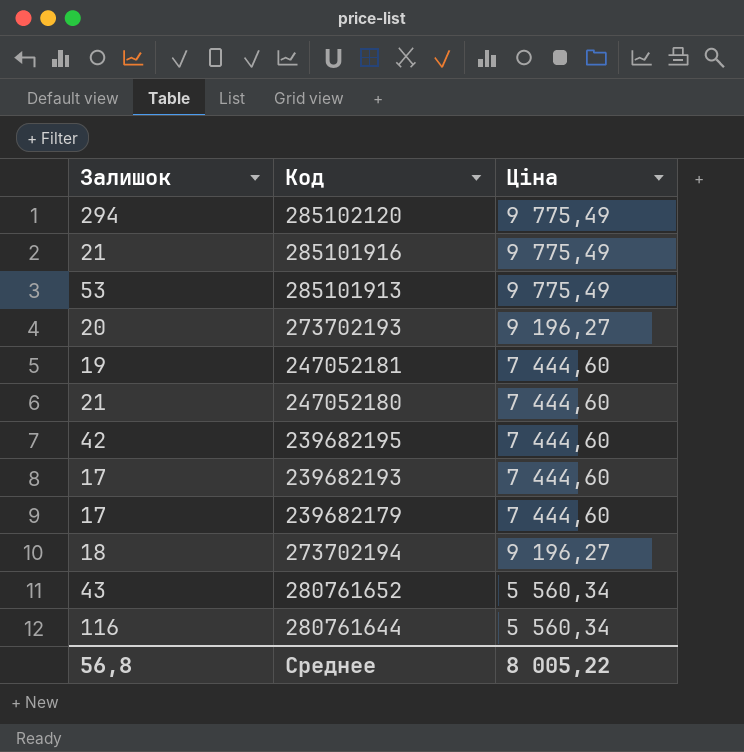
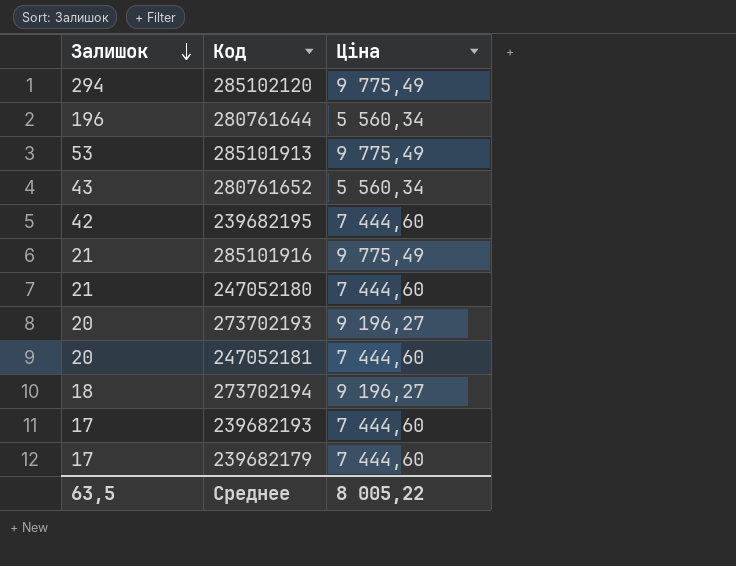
row order: none -> Залишок descending
280761644 | Залишок: 116 -> 196
247052181 | Залишок: 19 -> 20
Среднее | Залишок: 56,8 -> 63,5

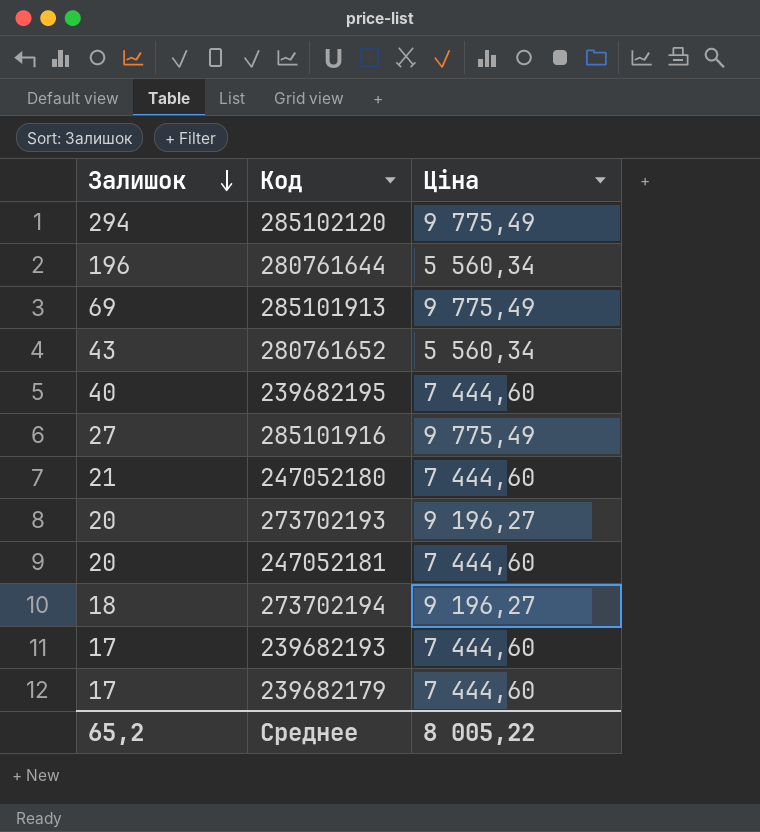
285101913 | Залишок: 53 -> 69
239682195 | Залишок: 42 -> 40
285101916 | Залишок: 21 -> 27
Среднее | Залишок: 63,5 -> 65,2

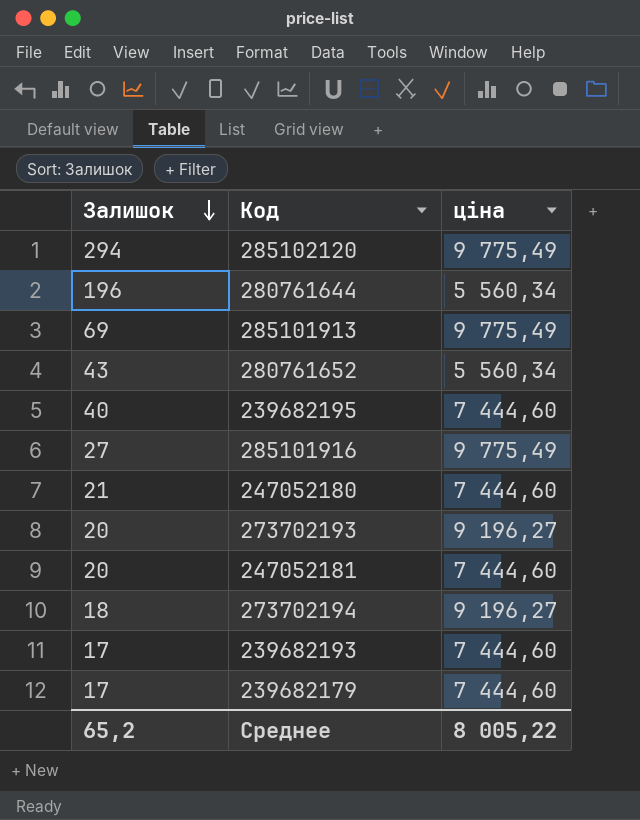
column name: Ціна -> ціна

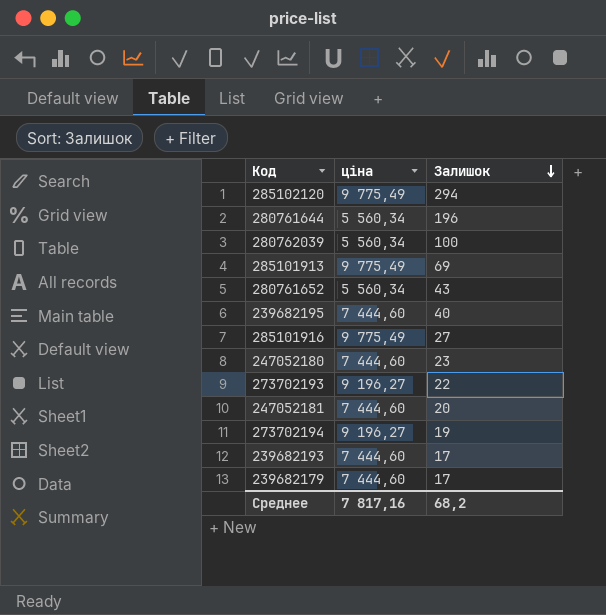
column Залишок | position: 1 -> 3
row 280762039: none -> 5 560,34 | 100
247052180 | Залишок: 21 -> 23
273702193 | Залишок: 20 -> 22
273702194 | Залишок: 18 -> 19
Среднее | ціна: 8 005,22 -> 7 817,16
Среднее | Залишок: 65,2 -> 68,2

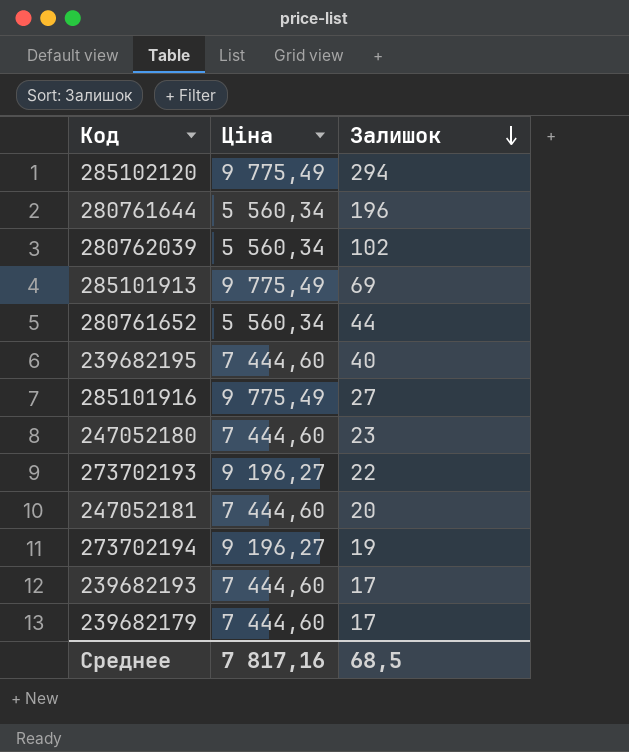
column name: ціна -> Ціна
280762039 | Залишок: 100 -> 102
280761652 | Залишок: 43 -> 44
Среднее | Залишок: 68,2 -> 68,5

